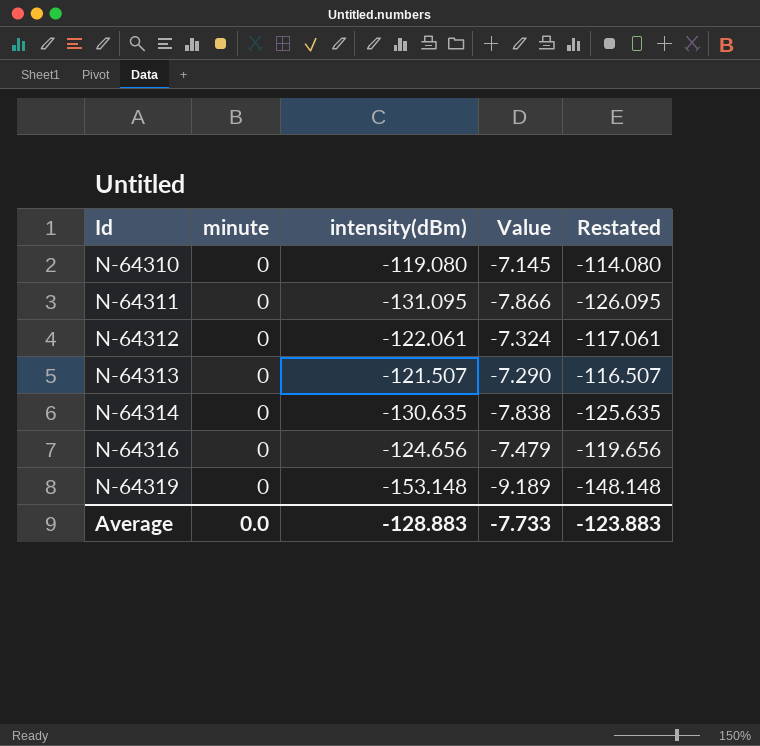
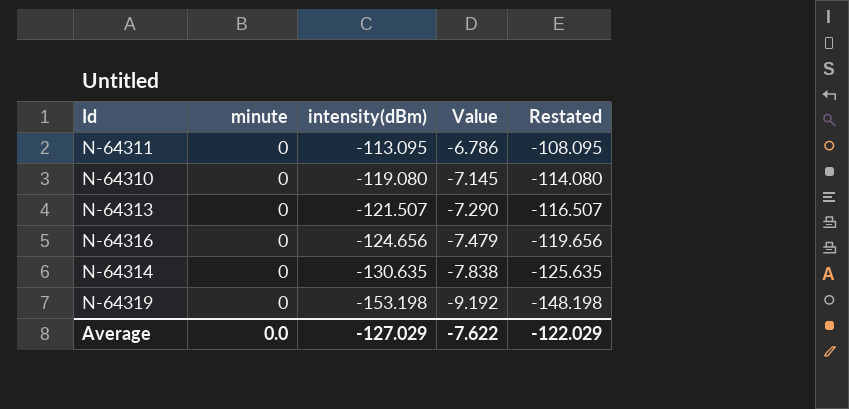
row order: Id ascending -> intensity(dBm) descending
row N-64312: 0 | -122.061 | -7.324 | -117.061 -> none
N-64311 | intensity(dBm): -131.095 -> -113.095
N-64311 | Value: -7.866 -> -6.786
N-64311 | Restated: -126.095 -> -108.095
N-64319 | intensity(dBm): -153.148 -> -153.198
N-64319 | Value: -9.189 -> -9.192
N-64319 | Restated: -148.148 -> -148.198
Average | intensity(dBm): -128.883 -> -127.029
Average | Value: -7.733 -> -7.622
Average | Restated: -123.883 -> -122.029

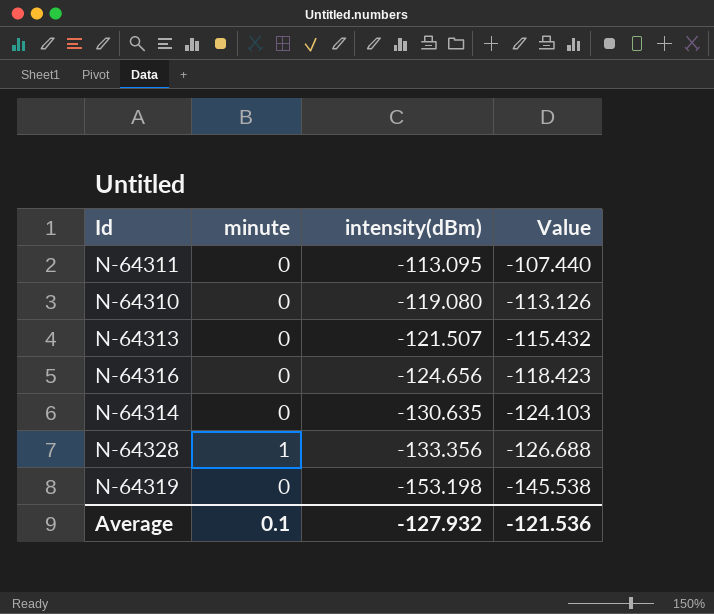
column Restated | formula: [intensity(dBm)] + 5 -> none
column Value | formula: [intensity(dBm)] * 0.06 -> [intensity(dBm)] * 0.95
row N-64328: none -> 1 | -133.356 | -126.688
Average | minute: 0.0 -> 0.1
Average | intensity(dBm): -127.029 -> -127.932
Average | Value: -7.622 -> -121.536

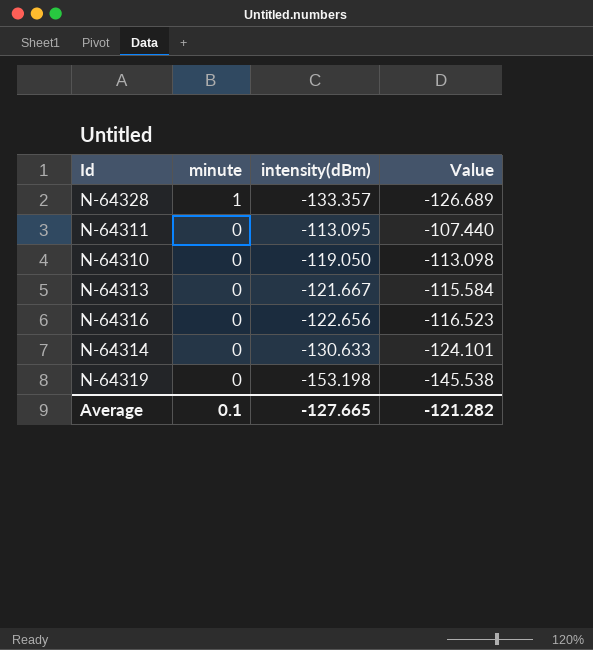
row order: intensity(dBm) descending -> minute descending
N-64328 | intensity(dBm): -133.356 -> -133.357
N-64328 | Value: -126.688 -> -126.689
N-64310 | intensity(dBm): -119.080 -> -119.050
N-64310 | Value: -113.126 -> -113.098
N-64313 | intensity(dBm): -121.507 -> -121.667
N-64313 | Value: -115.432 -> -115.584
N-64316 | intensity(dBm): -124.656 -> -122.656
N-64316 | Value: -118.423 -> -116.523
N-64314 | intensity(dBm): -130.635 -> -130.633
N-64314 | Value: -124.103 -> -124.101
Average | intensity(dBm): -127.932 -> -127.665
Average | Value: -121.536 -> -121.282

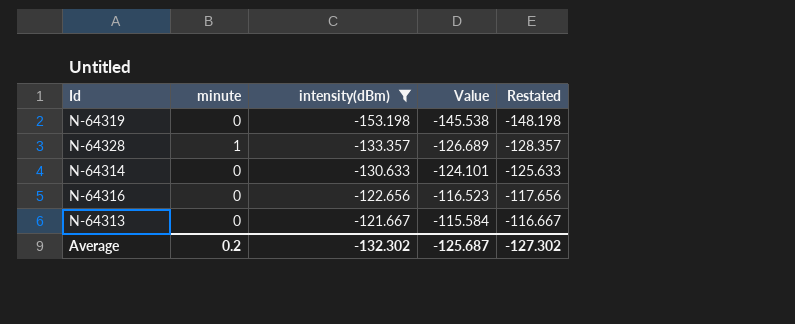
filter: none -> intensity(dBm) <= -121.667
row order: minute descending -> intensity(dBm) ascending
column Restated | formula: none -> [intensity(dBm)] + 5
Average | minute: 0.1 -> 0.2
Average | intensity(dBm): -127.665 -> -132.302
Average | Value: -121.282 -> -125.687

